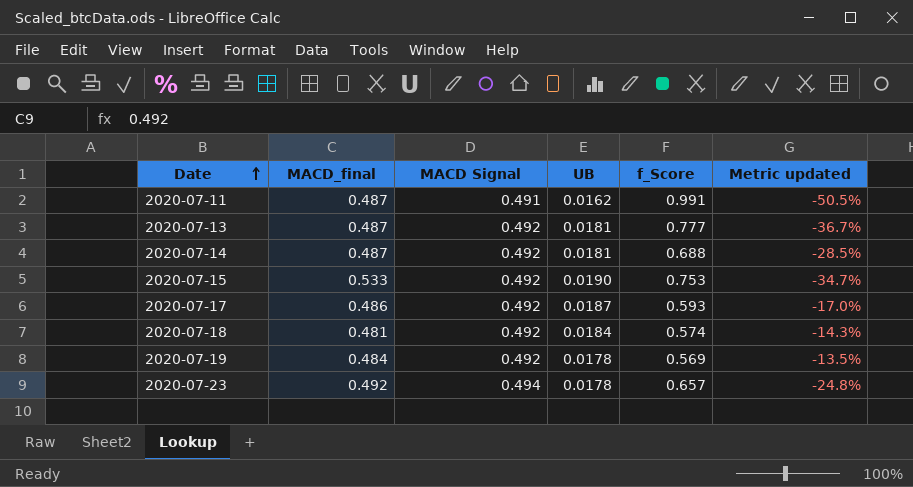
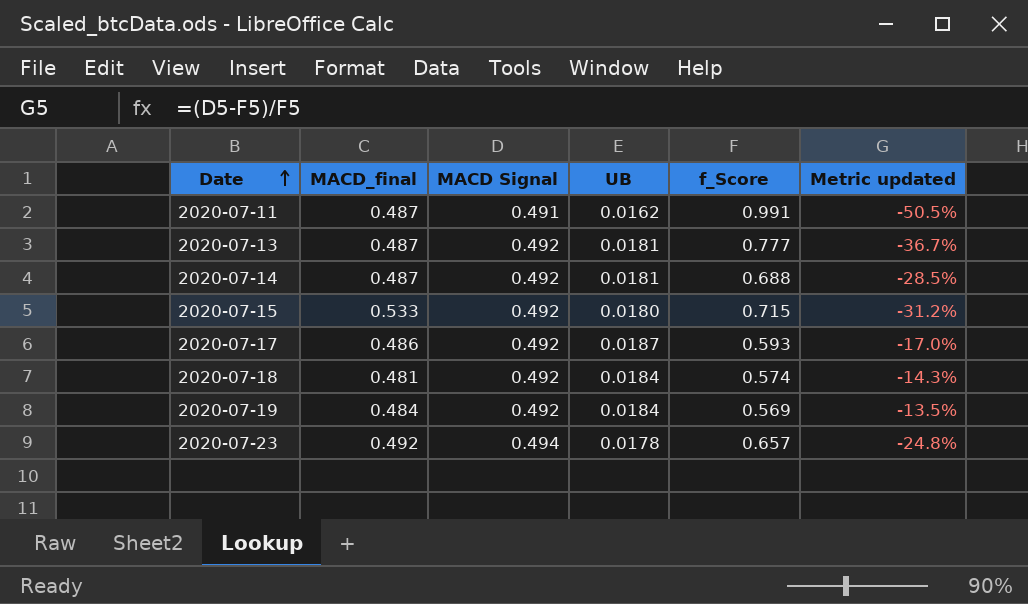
2020-07-15 | UB: 0.0190 -> 0.0180
2020-07-15 | f_Score: 0.753 -> 0.715
2020-07-15 | Metric updated: -34.7% -> -31.2%
2020-07-19 | UB: 0.0178 -> 0.0184

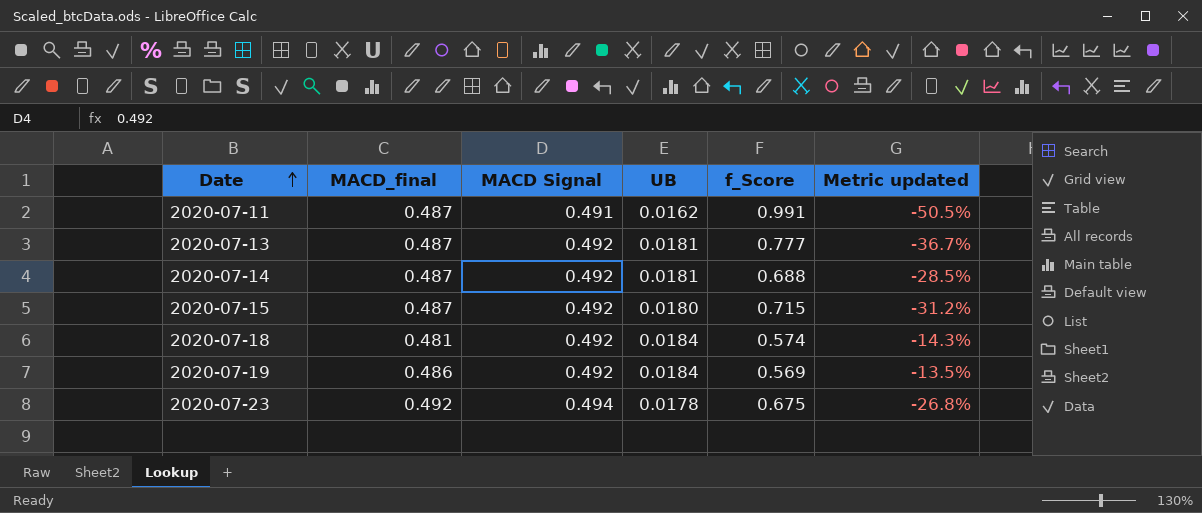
row 2020-07-17: 0.486 | 0.492 | 0.0187 | 0.593 | -17.0% -> none
2020-07-15 | MACD_final: 0.533 -> 0.487
2020-07-19 | MACD_final: 0.484 -> 0.486
2020-07-23 | f_Score: 0.657 -> 0.675
2020-07-23 | Metric updated: -24.8% -> -26.8%

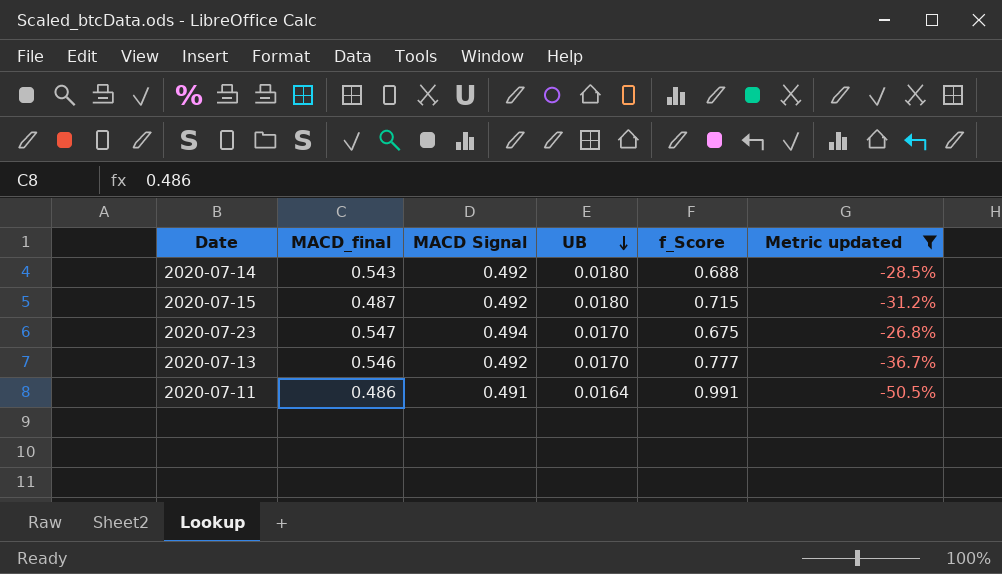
filter: none -> Metric updated <= -26.8%
row order: Date ascending -> UB descending
2020-07-14 | MACD_final: 0.487 -> 0.543
2020-07-14 | UB: 0.0181 -> 0.0180
2020-07-23 | MACD_final: 0.492 -> 0.547
2020-07-23 | UB: 0.0178 -> 0.0170
2020-07-13 | MACD_final: 0.487 -> 0.546
2020-07-13 | UB: 0.0181 -> 0.0170
2020-07-11 | MACD_final: 0.487 -> 0.486
2020-07-11 | UB: 0.0162 -> 0.0164

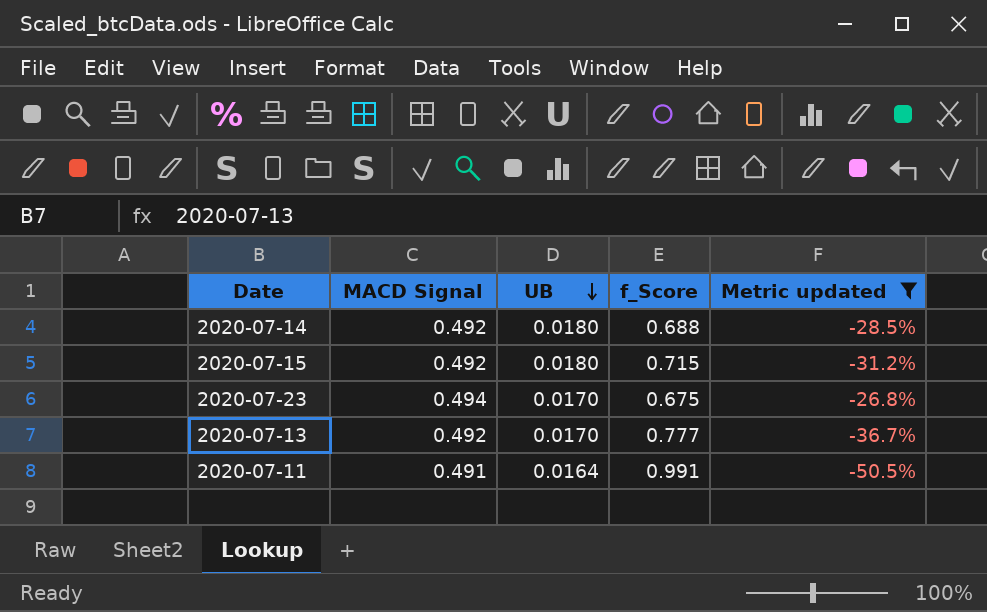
column MACD_final | position: 2 -> none

